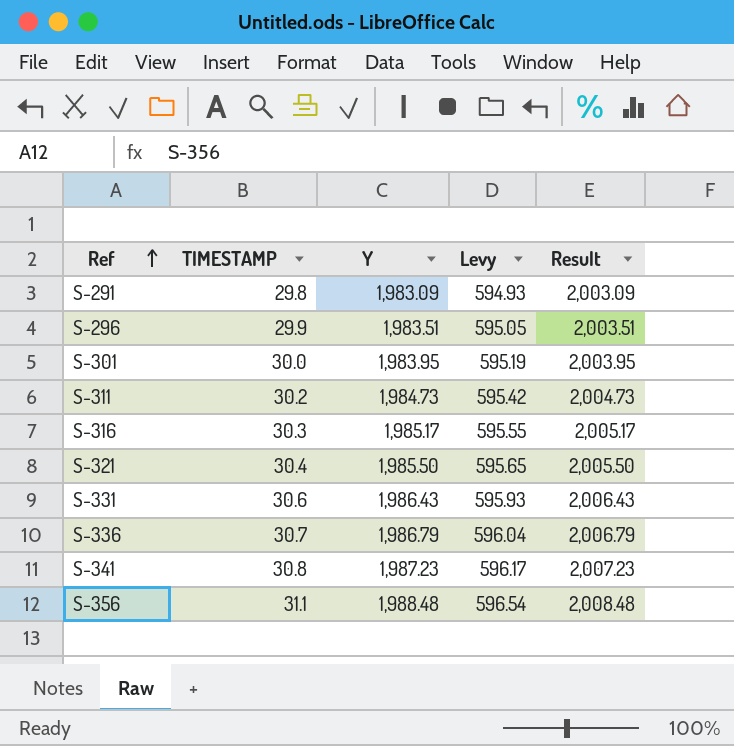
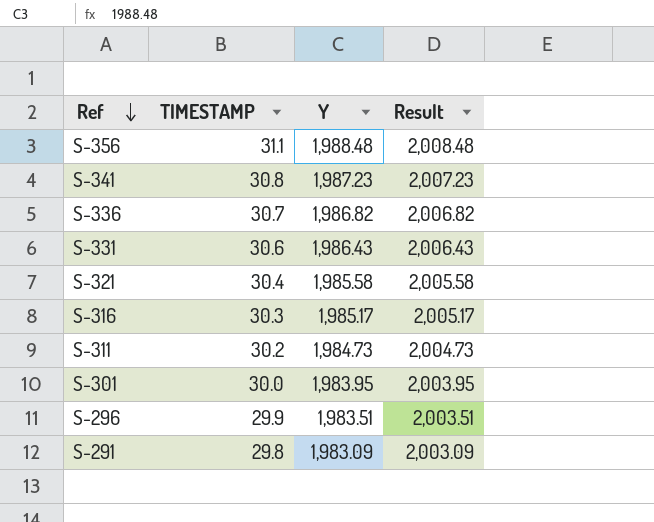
row order: Ref ascending -> Ref descending
column Levy | formula: [Y] * 0.3 -> none
S-336 | Y: 1,986.79 -> 1,986.82
S-336 | Result: 2,006.79 -> 2,006.82
S-321 | Y: 1,985.50 -> 1,985.58
S-321 | Result: 2,005.50 -> 2,005.58

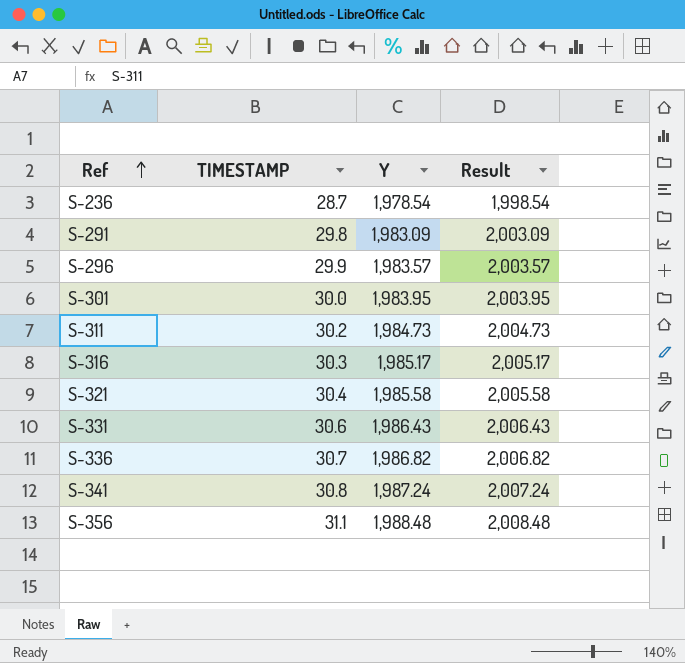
row order: Ref descending -> Ref ascending
row S-236: none -> 28.7 | 1,978.54 | 1,998.54
S-296 | Y: 1,983.51 -> 1,983.57
S-296 | Result: 2,003.51 -> 2,003.57
S-341 | Y: 1,987.23 -> 1,987.24
S-341 | Result: 2,007.23 -> 2,007.24

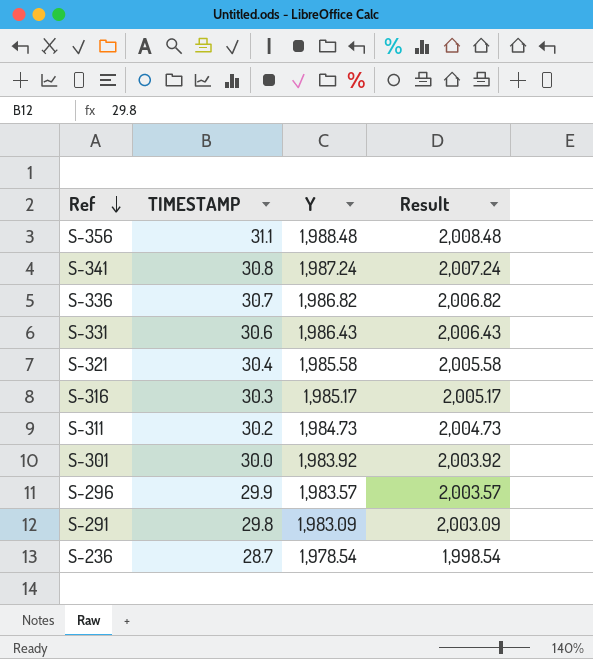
row order: Ref ascending -> Ref descending
S-301 | Y: 1,983.95 -> 1,983.92
S-301 | Result: 2,003.95 -> 2,003.92

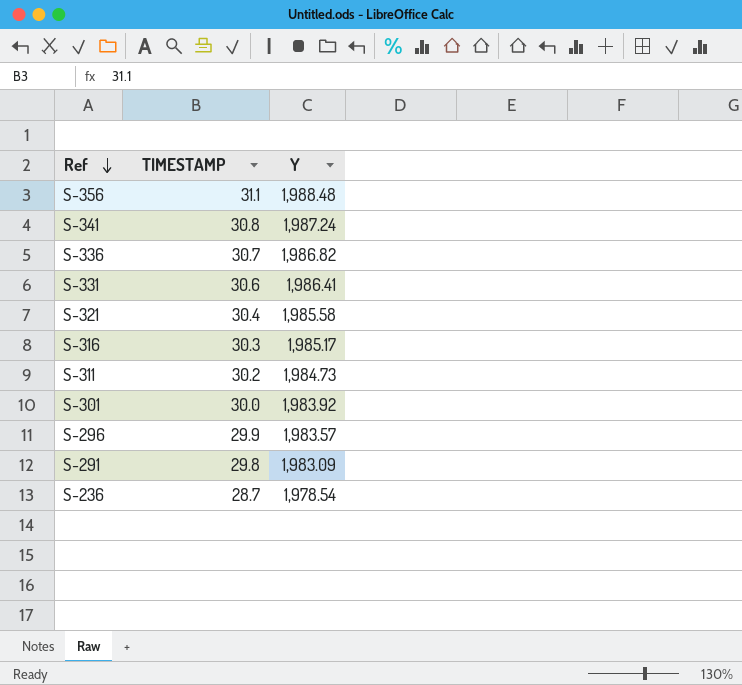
column Result | formula: [Y] + 20 -> none
S-331 | Y: 1,986.43 -> 1,986.41

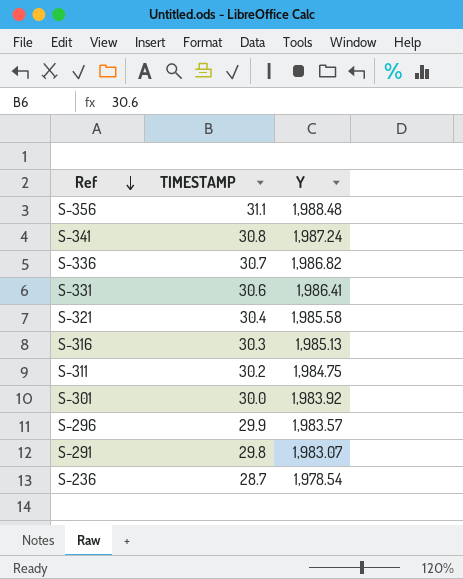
S-316 | Y: 1,985.17 -> 1,985.13
S-311 | Y: 1,984.73 -> 1,984.75
S-291 | Y: 1,983.09 -> 1,983.07

